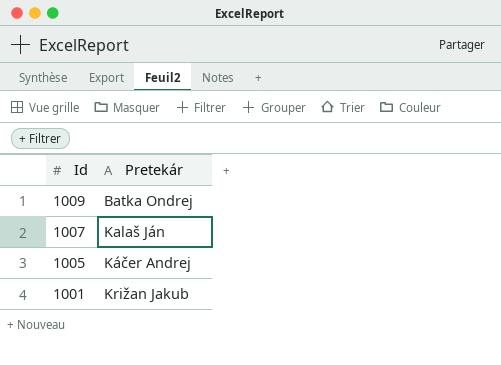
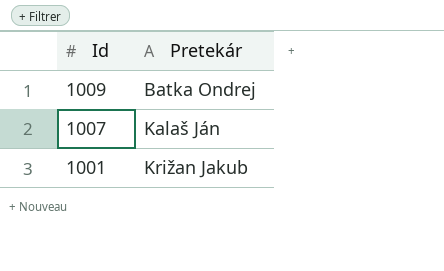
row 1005: Káčer Andrej -> none

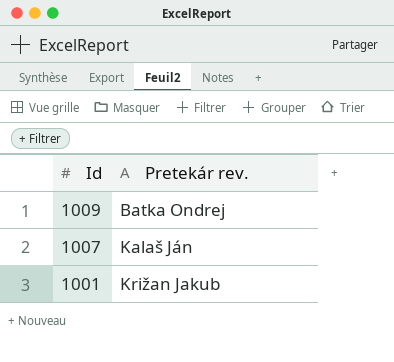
column name: Pretekár -> Pretekár rev.

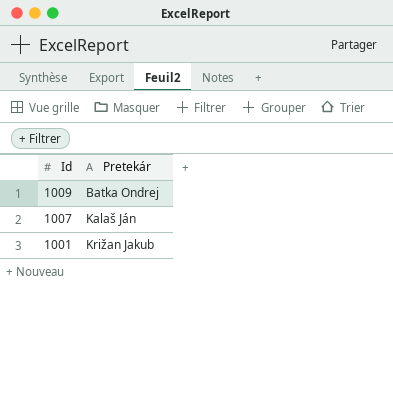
column name: Pretekár rev. -> Pretekár

